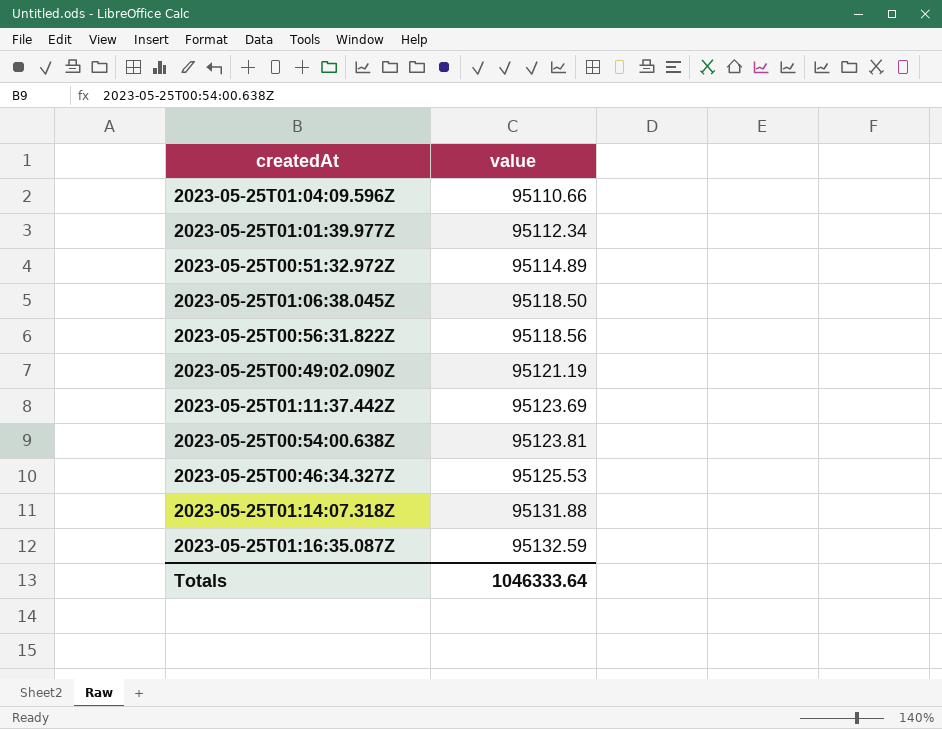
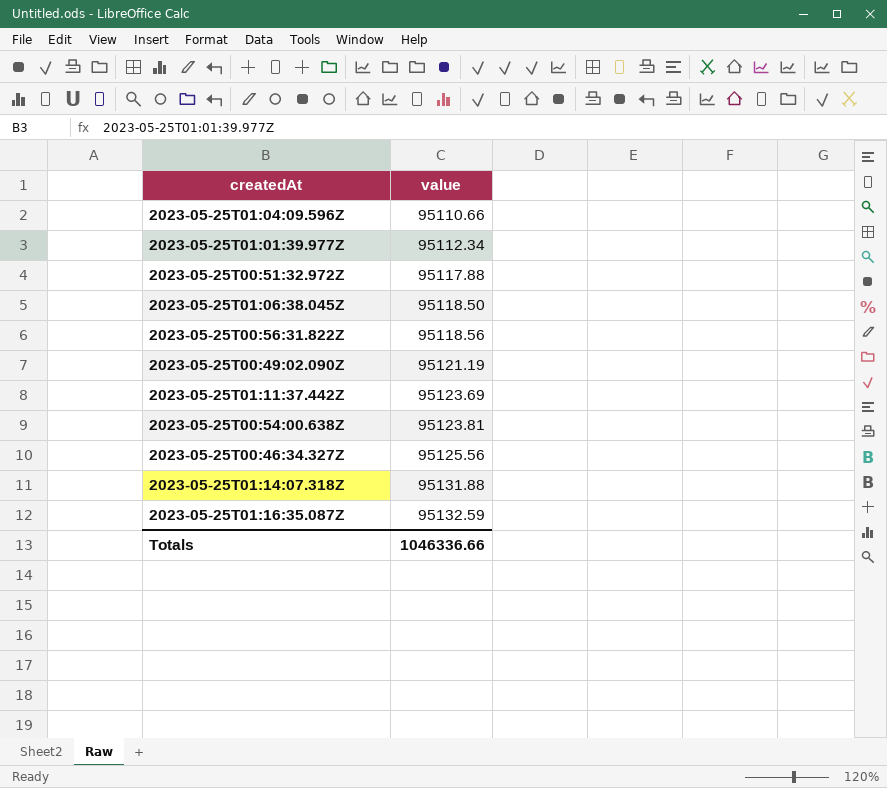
2023-05-25T00:51:32.972Z | value: 95114.89 -> 95117.88
2023-05-25T00:46:34.327Z | value: 95125.53 -> 95125.56
Totals | value: 1046333.64 -> 1046336.66

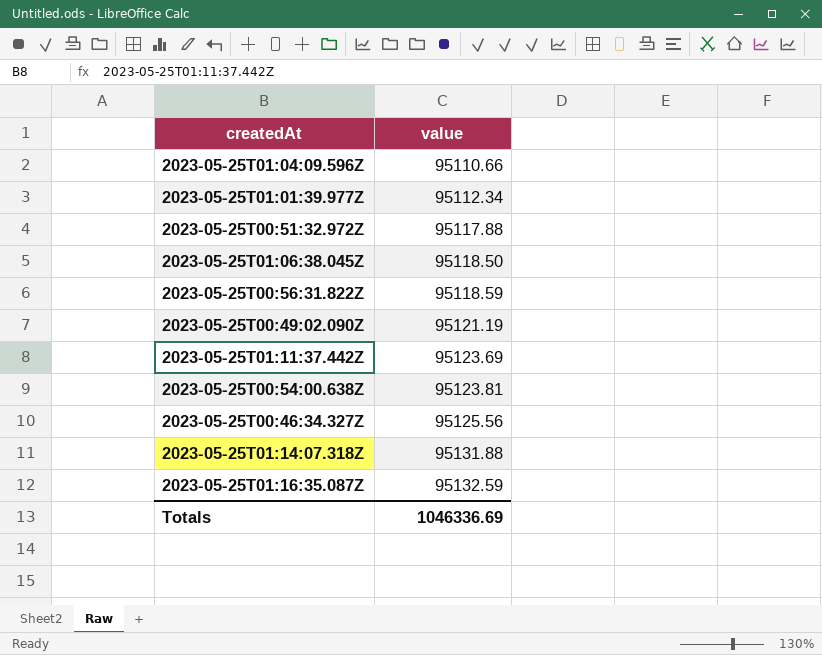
2023-05-25T00:56:31.822Z | value: 95118.56 -> 95118.59
Totals | value: 1046336.66 -> 1046336.69

